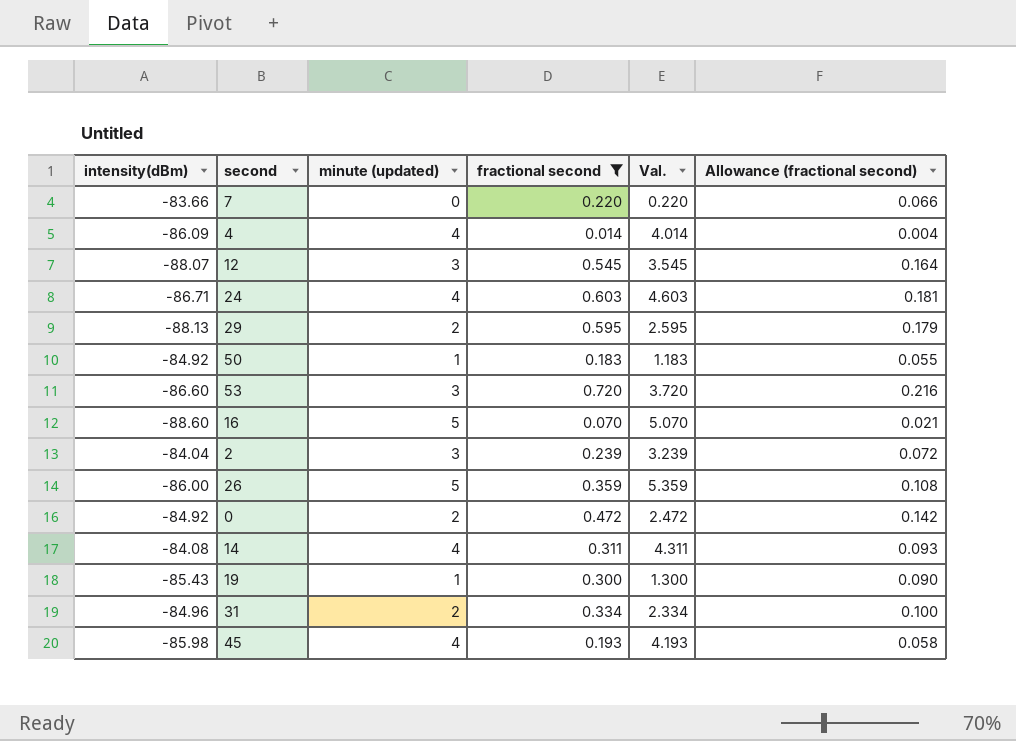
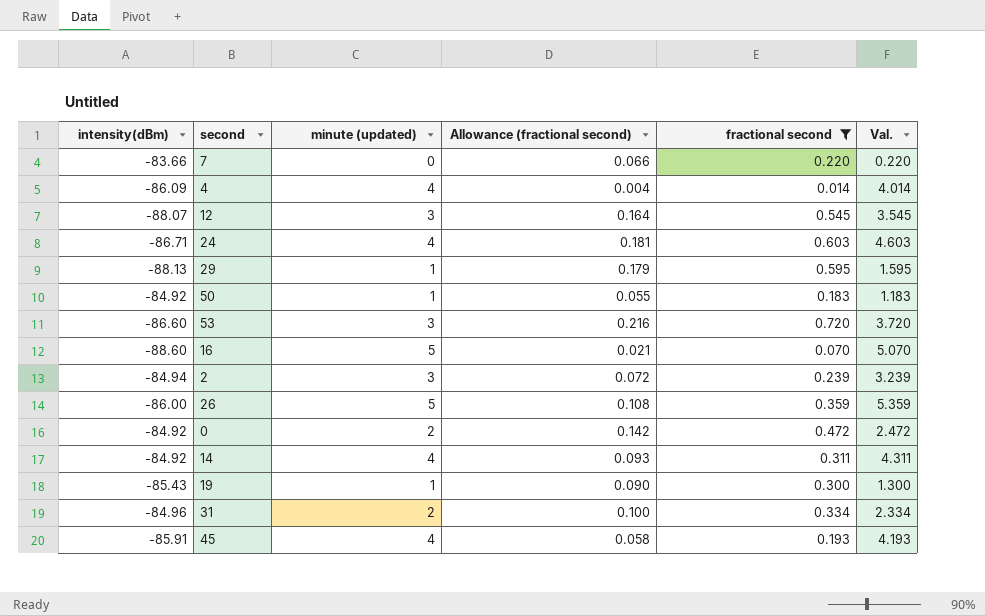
column Allowance (fractional second) | position: 6 -> 4
29 | minute (updated): 2 -> 1
29 | Val.: 2.595 -> 1.595
2 | intensity(dBm): -84.04 -> -84.94
14 | intensity(dBm): -84.08 -> -84.92
45 | intensity(dBm): -85.98 -> -85.91

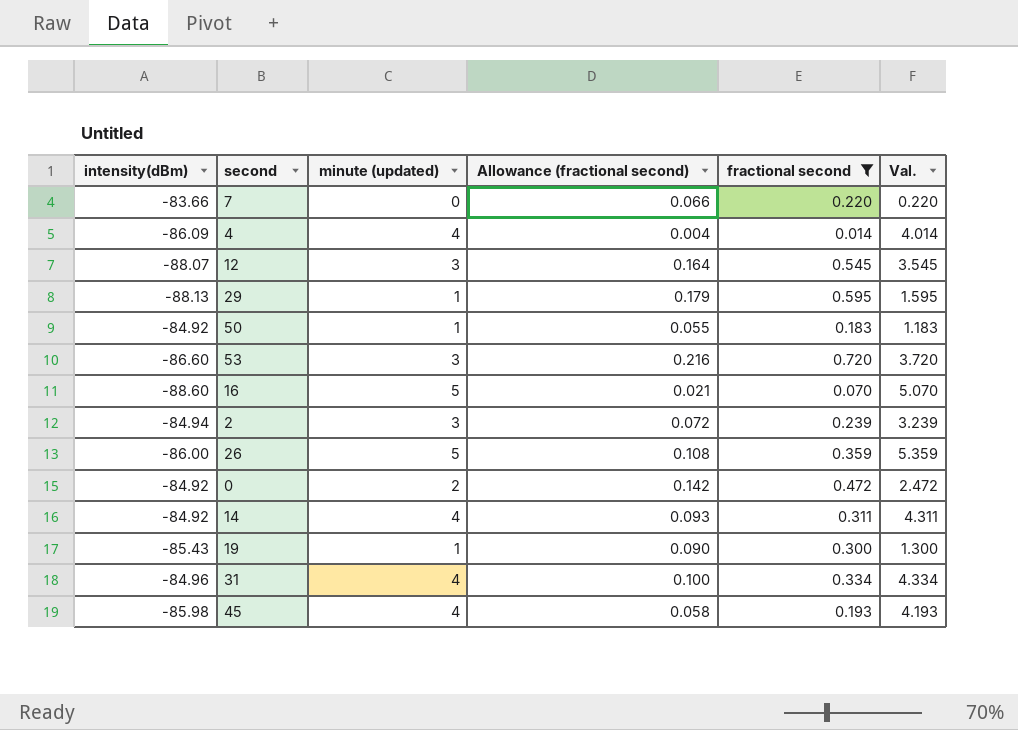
row 24: -86.71 | 4 | 0.181 | 0.603 | 4.603 -> none
31 | minute (updated): 2 -> 4
31 | Val.: 2.334 -> 4.334
45 | intensity(dBm): -85.91 -> -85.98

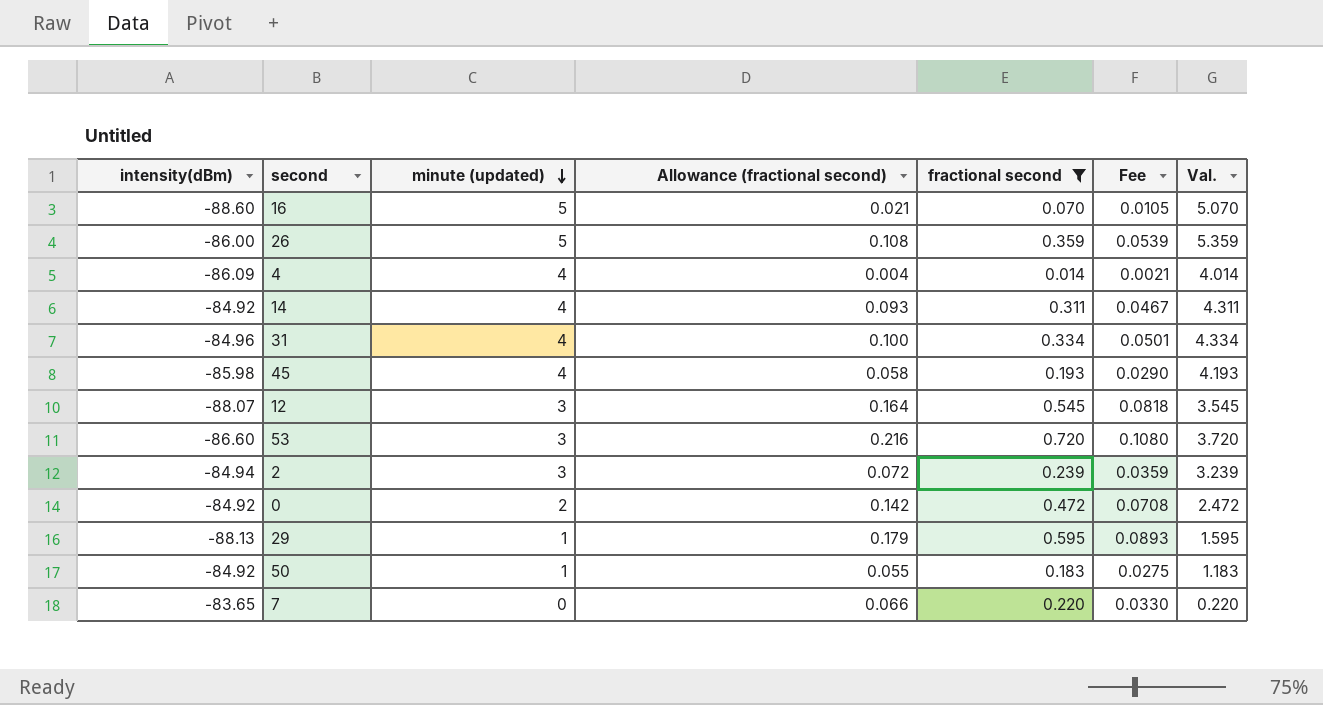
row order: none -> minute (updated) descending
column Fee | formula: none -> [fractional second] * 0.15
row 19: -85.43 | 1 | 0.090 | 0.300 | 1.300 -> none
7 | intensity(dBm): -83.66 -> -83.65

